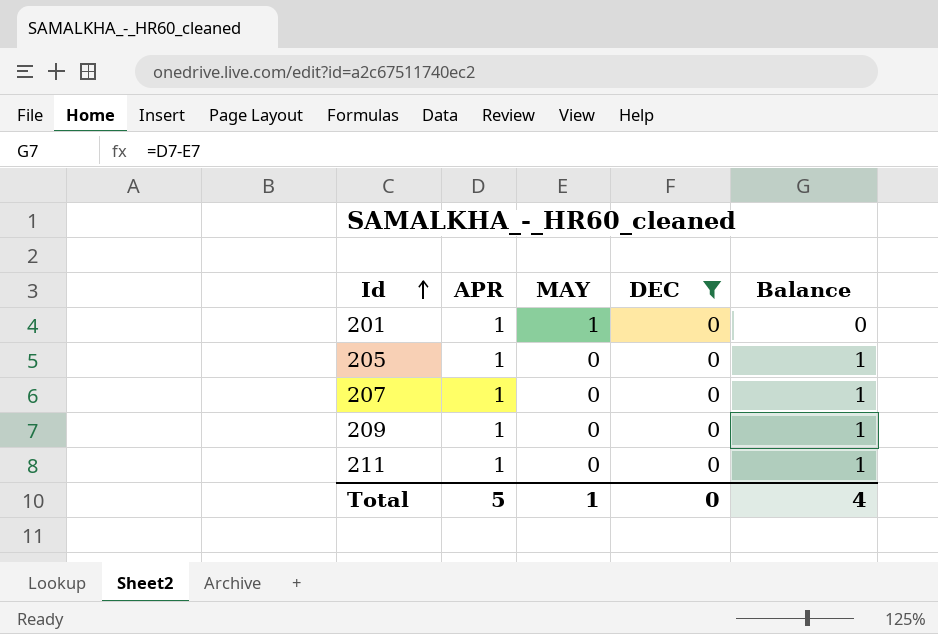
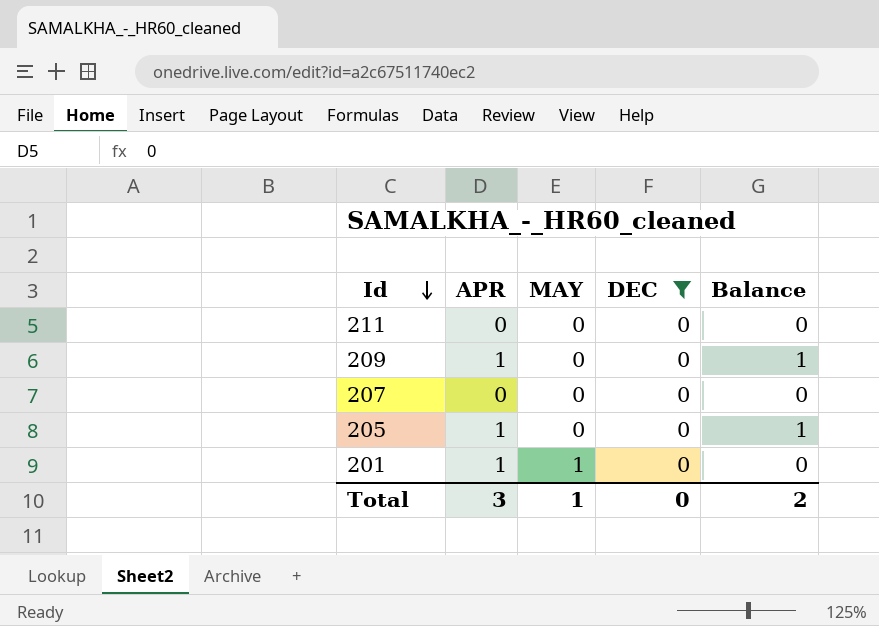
row order: Id ascending -> Id descending
211 | APR: 1 -> 0
211 | Balance: 1 -> 0
207 | APR: 1 -> 0
207 | Balance: 1 -> 0
Total | APR: 5 -> 3
Total | Balance: 4 -> 2

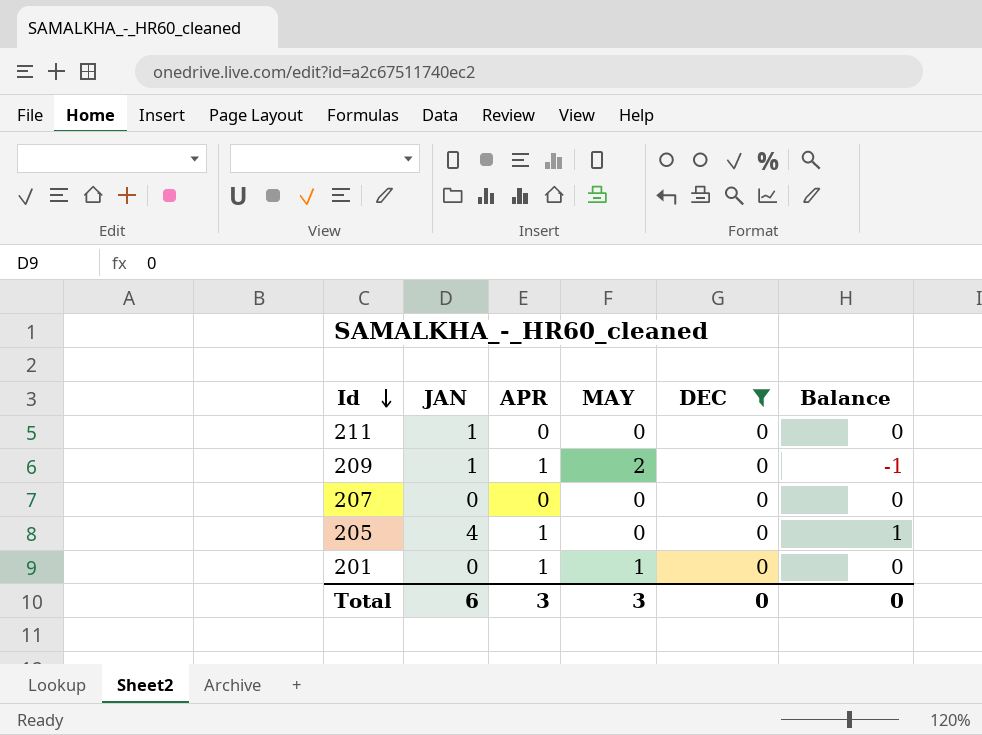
column JAN | position: none -> 2
209 | MAY: 0 -> 2
209 | Balance: 1 -> -1
Total | MAY: 1 -> 3
Total | Balance: 2 -> 0

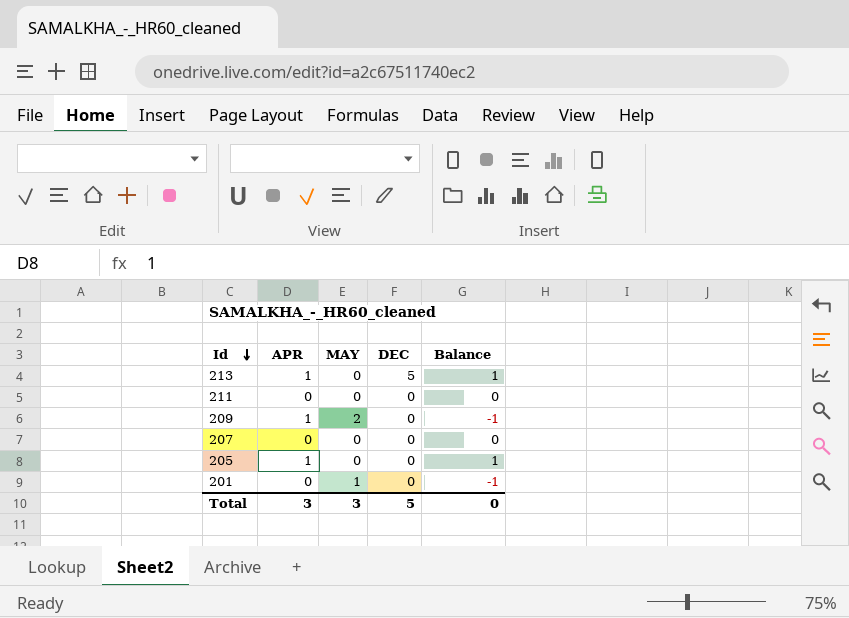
filter: DEC = 0 -> none
column JAN | position: 2 -> none
201 | APR: 1 -> 0
201 | Balance: 0 -> -1
Total | DEC: 0 -> 5

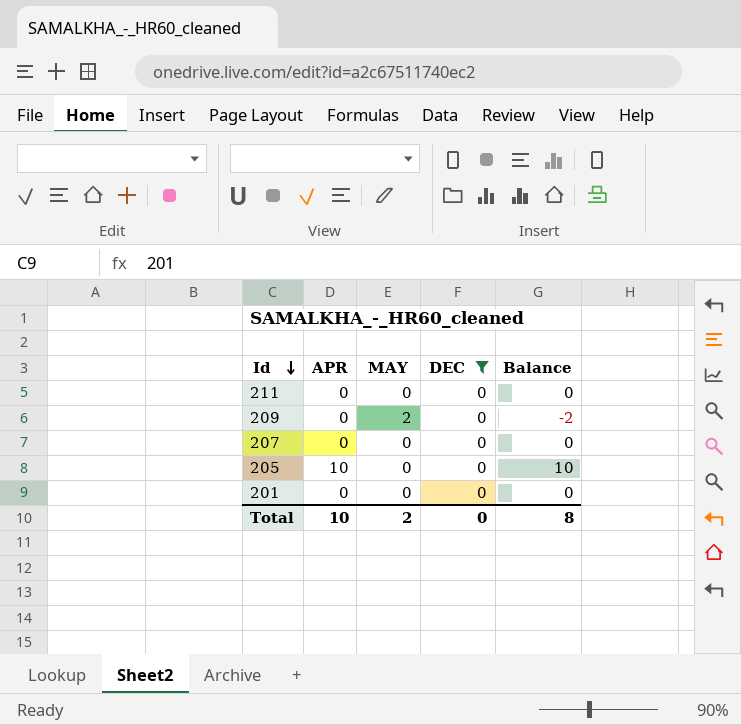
filter: none -> DEC = 0
209 | APR: 1 -> 0
209 | Balance: -1 -> -2
205 | APR: 1 -> 10
205 | Balance: 1 -> 10
201 | MAY: 1 -> 0
201 | Balance: -1 -> 0
Total | APR: 3 -> 10
Total | MAY: 3 -> 2
Total | DEC: 5 -> 0
Total | Balance: 0 -> 8

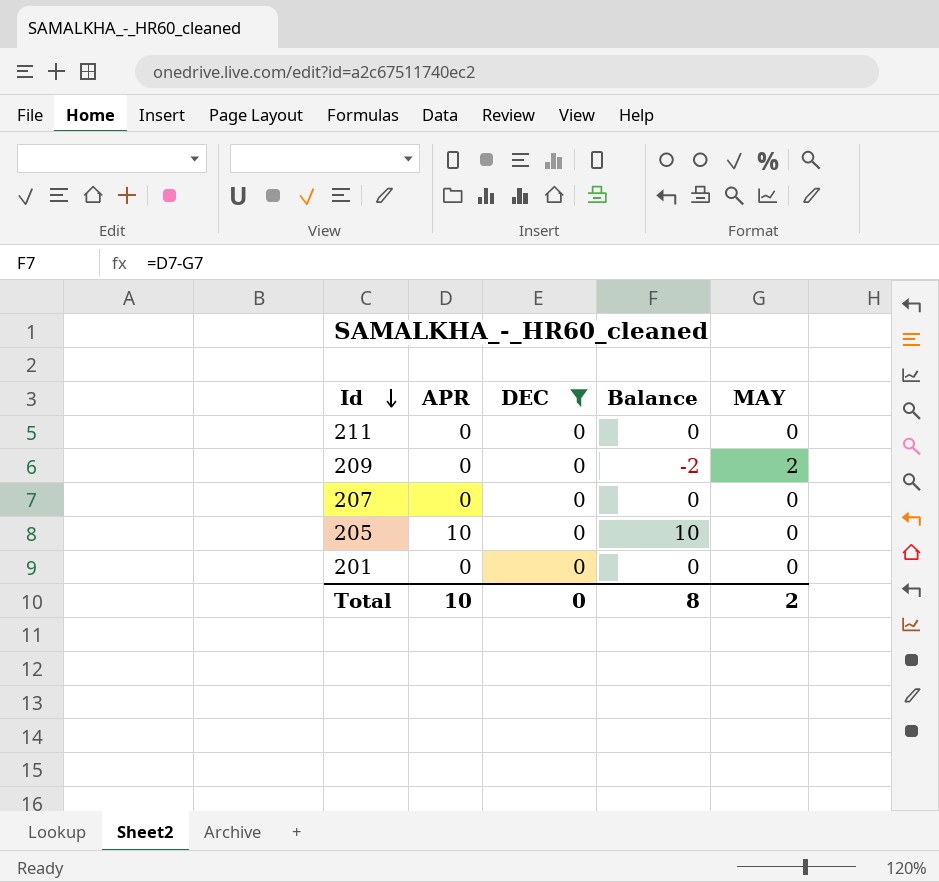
column MAY | position: 3 -> 5

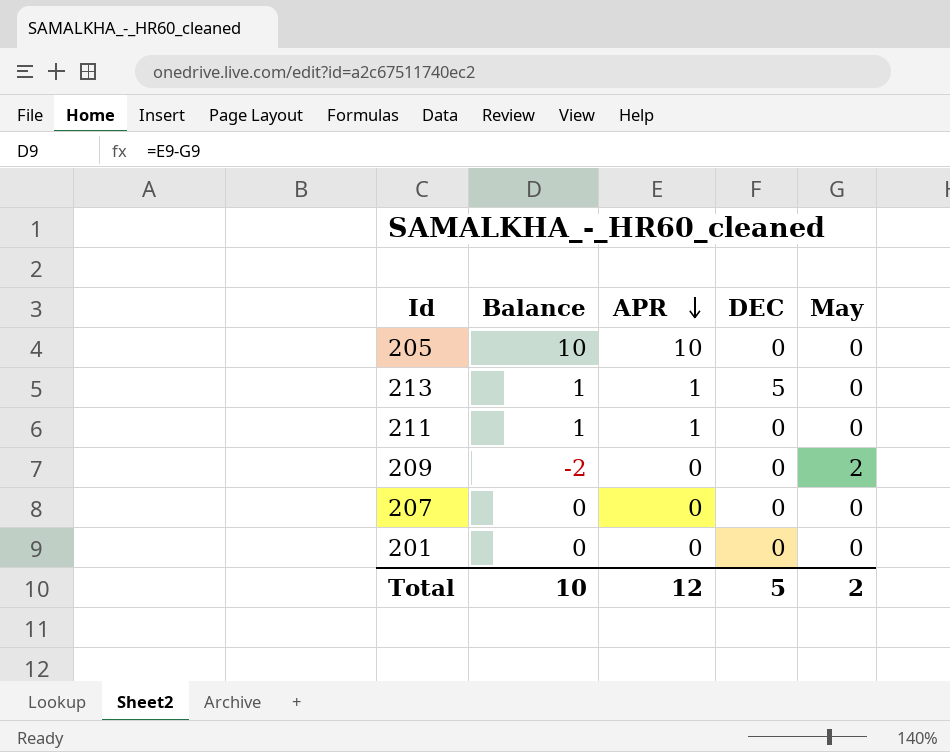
filter: DEC = 0 -> none
row order: Id descending -> APR descending
column Balance | position: 4 -> 2
column name: MAY -> May
211 | Balance: 0 -> 1
211 | APR: 0 -> 1
Total | Balance: 8 -> 10
Total | APR: 10 -> 12
Total | DEC: 0 -> 5

